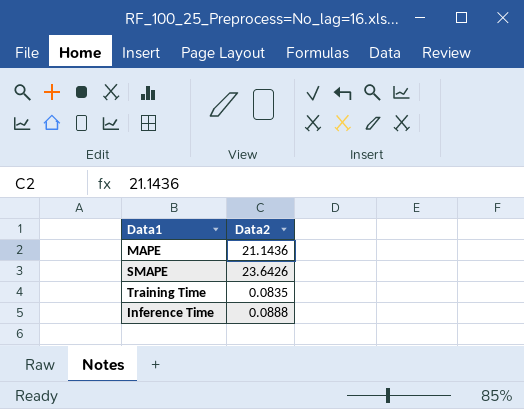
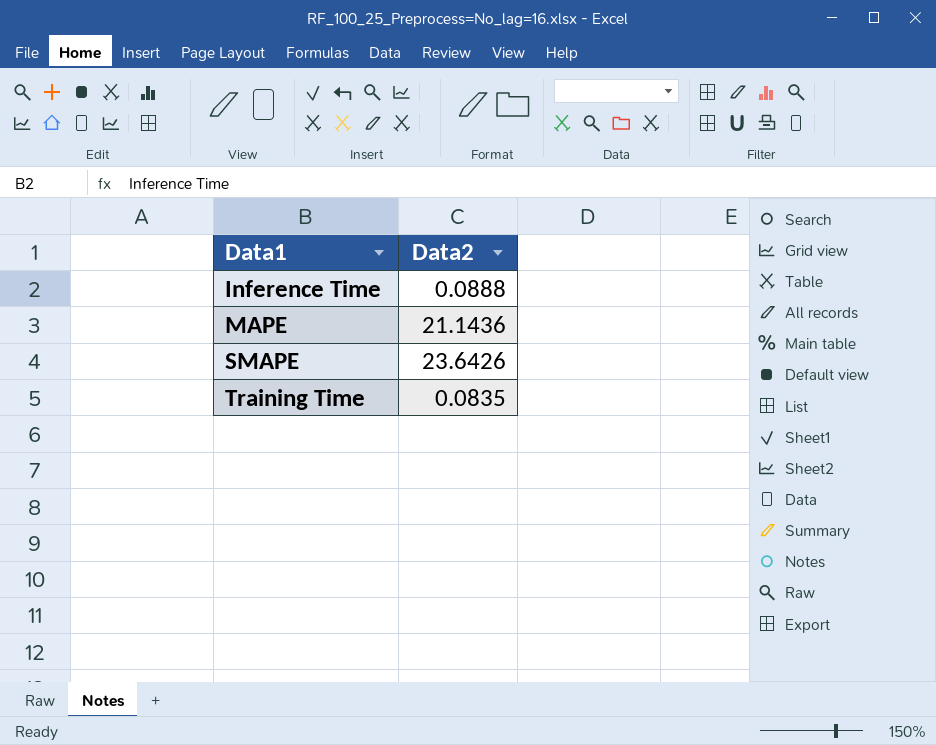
row order: none -> Data1 ascending

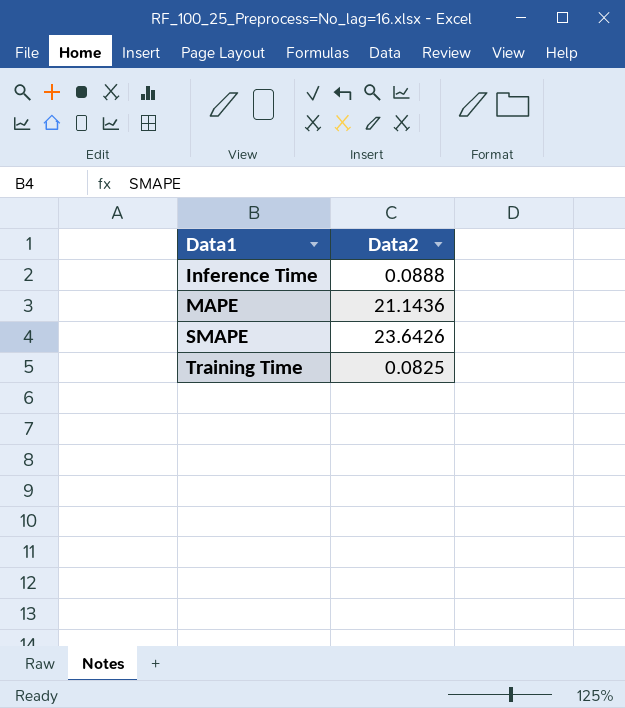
Training Time | Data2: 0.0835 -> 0.0825

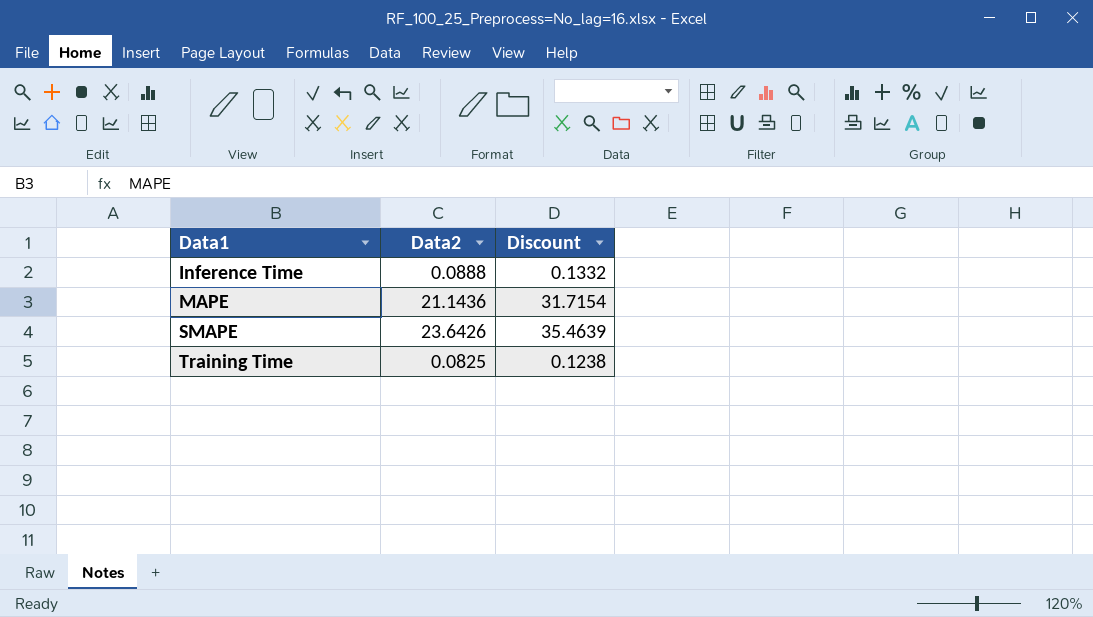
column Discount | formula: none -> [Data2] * 1.5

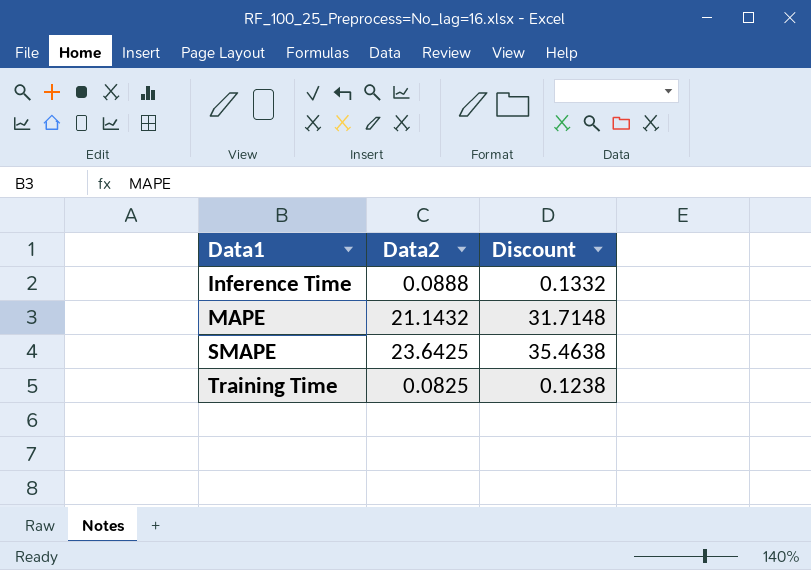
MAPE | Data2: 21.1436 -> 21.1432
MAPE | Discount: 31.7154 -> 31.7148
SMAPE | Data2: 23.6426 -> 23.6425
SMAPE | Discount: 35.4639 -> 35.4638

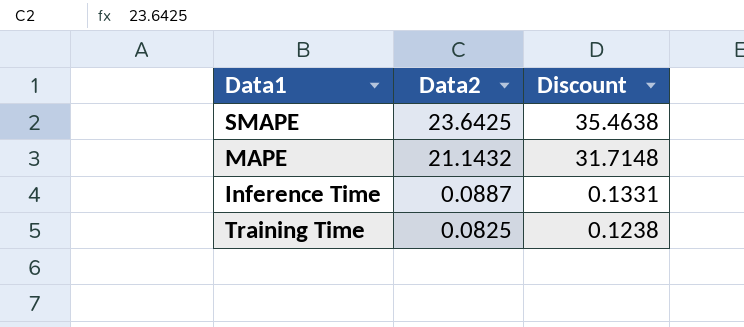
row order: Data1 ascending -> Data2 descending
Inference Time | Data2: 0.0888 -> 0.0887
Inference Time | Discount: 0.1332 -> 0.1331

